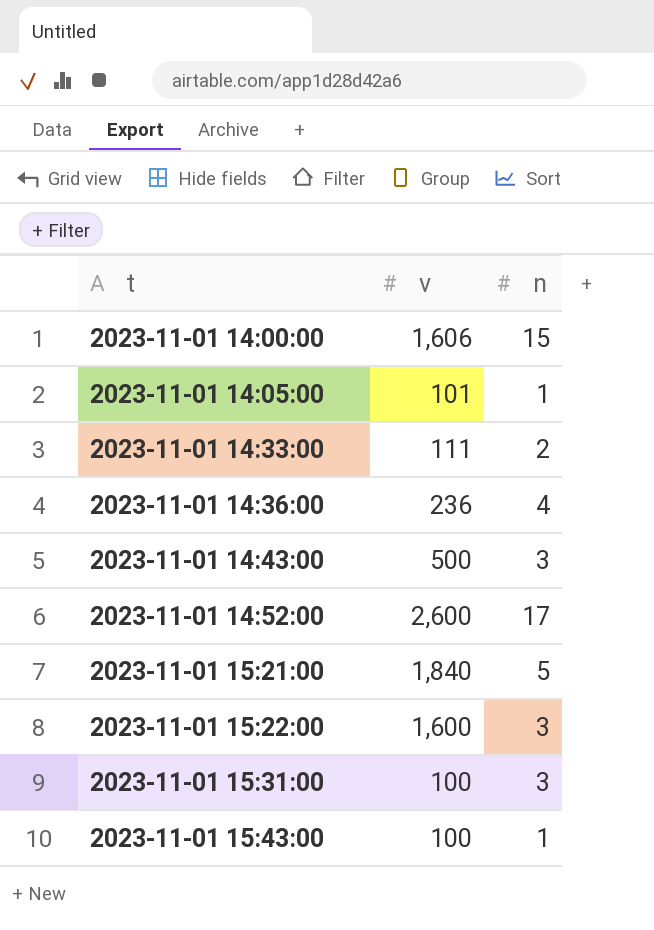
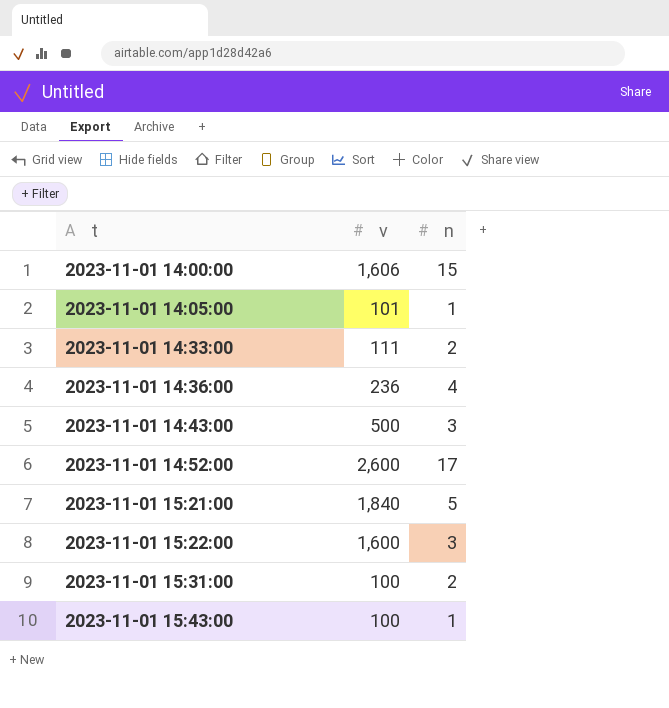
2023-11-01 15:31:00 | n: 3 -> 2

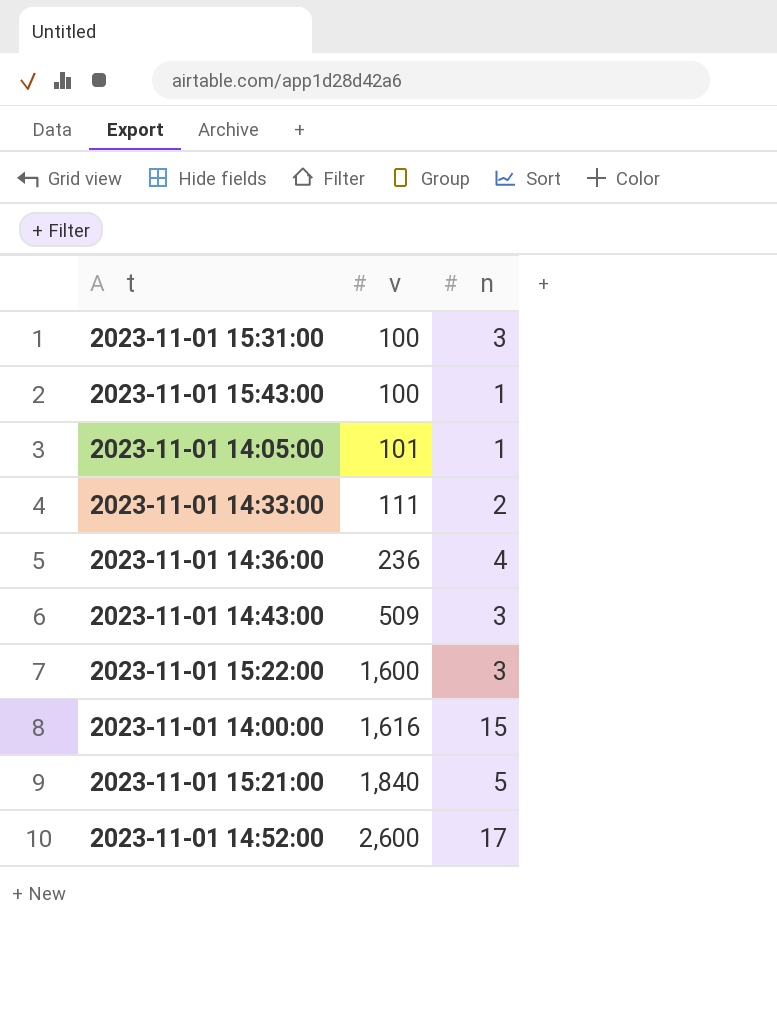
row order: t ascending -> v ascending
2023-11-01 15:31:00 | n: 2 -> 3
2023-11-01 14:43:00 | v: 500 -> 509
2023-11-01 14:00:00 | v: 1,606 -> 1,616

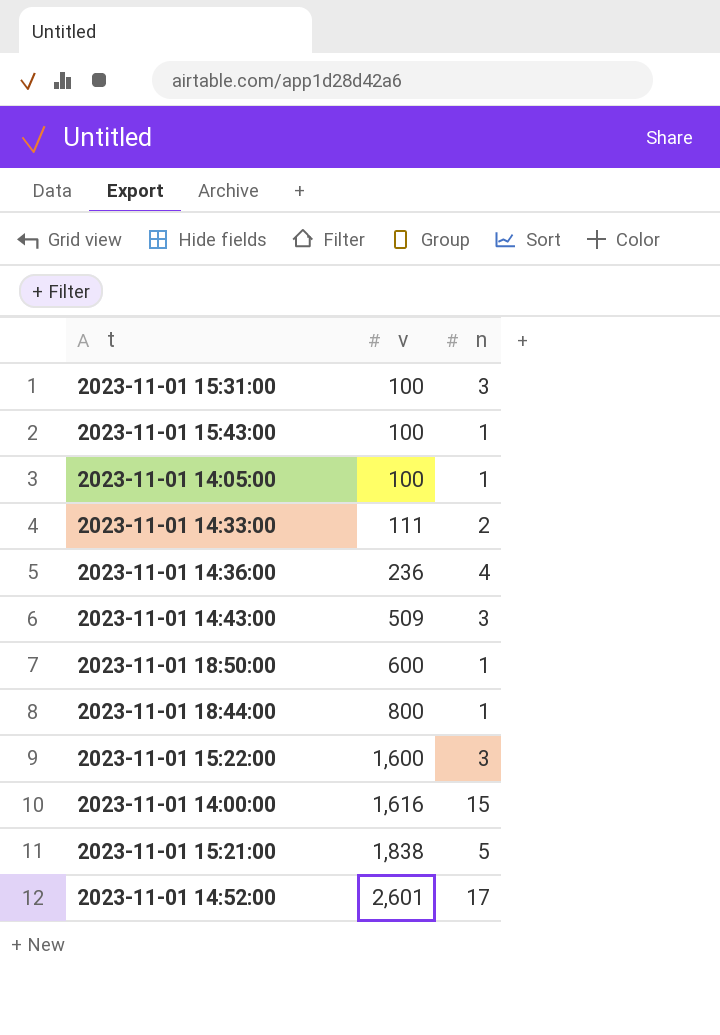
2023-11-01 14:05:00 | v: 101 -> 100
row 2023-11-01 18:50:00: none -> 600 | 1
row 2023-11-01 18:44:00: none -> 800 | 1
2023-11-01 15:21:00 | v: 1,840 -> 1,838
2023-11-01 14:52:00 | v: 2,600 -> 2,601

